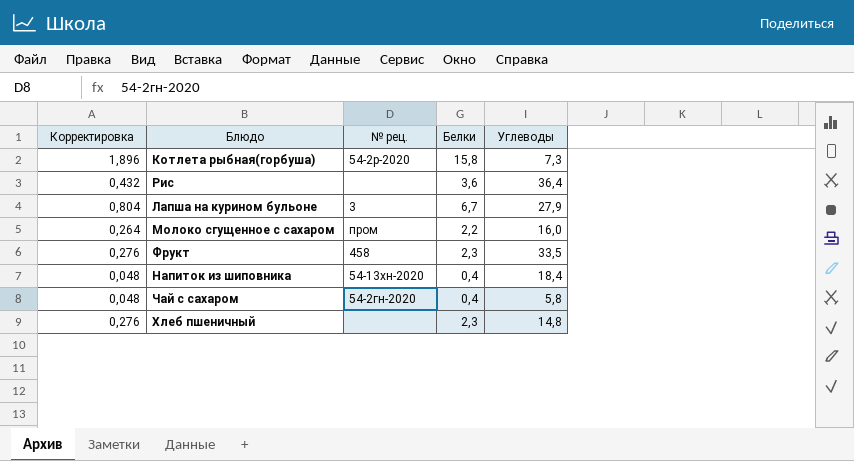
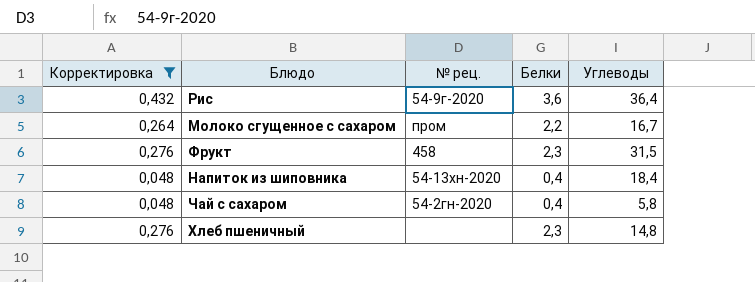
filter: none -> Корректировка <= 0,432
Рис | № рец.: none -> 54-9г-2020
Молоко сгущенное с сахаром | Углеводы: 16,0 -> 16,7
Фрукт | Углеводы: 33,5 -> 31,5

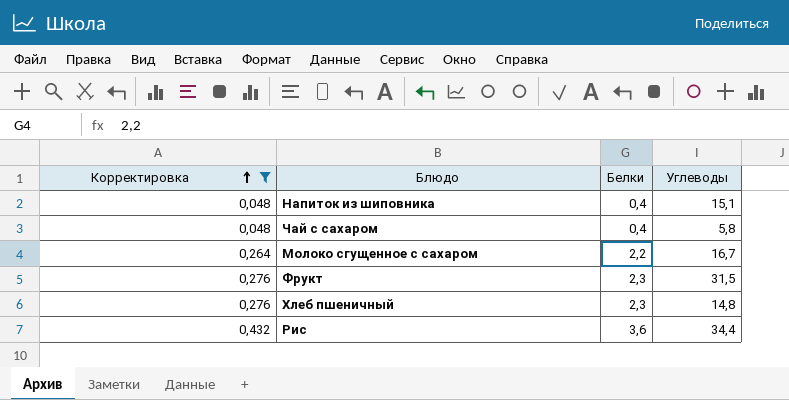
row order: none -> Корректировка ascending
column № рец. | position: 3 -> none
Напиток из шиповника | Углеводы: 18,4 -> 15,1
Рис | Углеводы: 36,4 -> 34,4

